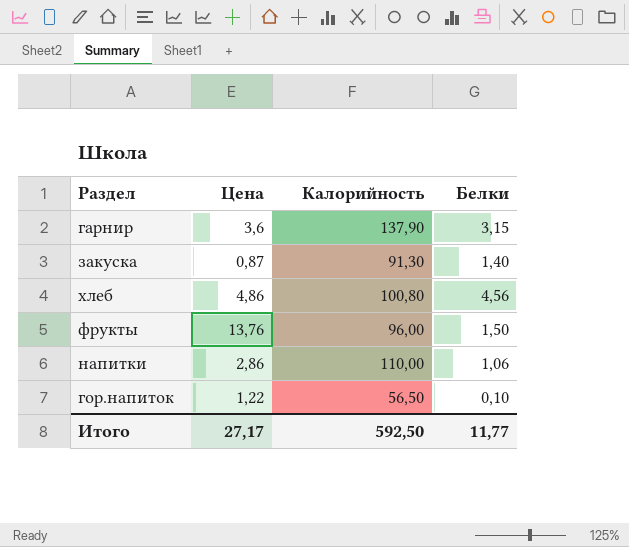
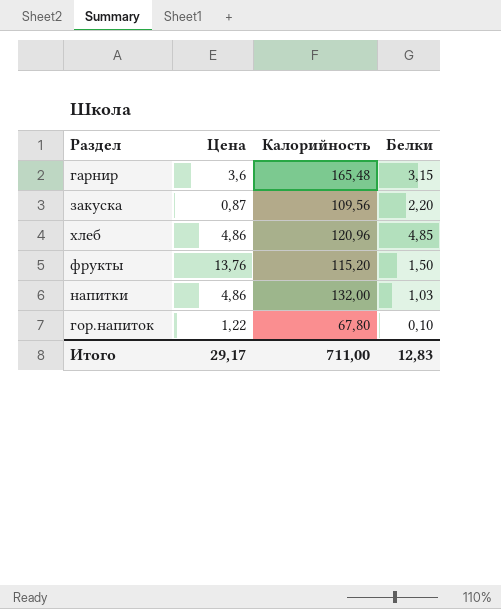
гарнир | Калорийность: 137,90 -> 165,48
закуска | Калорийность: 91,30 -> 109,56
закуска | Белки: 1,40 -> 2,20
хлеб | Калорийность: 100,80 -> 120,96
хлеб | Белки: 4,56 -> 4,85
фрукты | Калорийность: 96,00 -> 115,20
напитки | Цена: 2,86 -> 4,86
напитки | Калорийность: 110,00 -> 132,00
напитки | Белки: 1,06 -> 1,03
гор.напиток | Калорийность: 56,50 -> 67,80
Итого | Цена: 27,17 -> 29,17
Итого | Калорийность: 592,50 -> 711,00
Итого | Белки: 11,77 -> 12,83

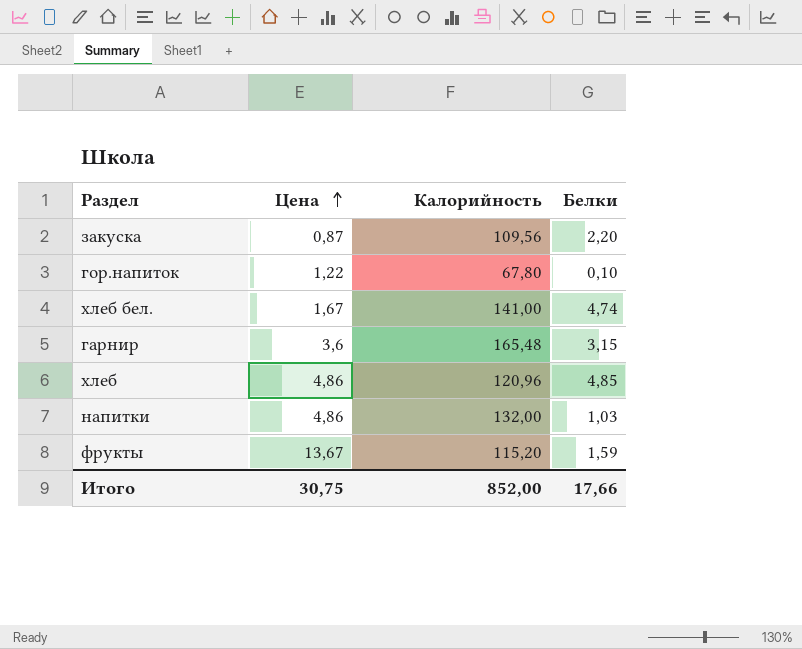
row order: none -> Цена ascending
row хлеб бел.: none -> 1,67 | 141,00 | 4,74
фрукты | Цена: 13,76 -> 13,67
фрукты | Белки: 1,50 -> 1,59
Итого | Цена: 29,17 -> 30,75
Итого | Калорийность: 711,00 -> 852,00
Итого | Белки: 12,83 -> 17,66

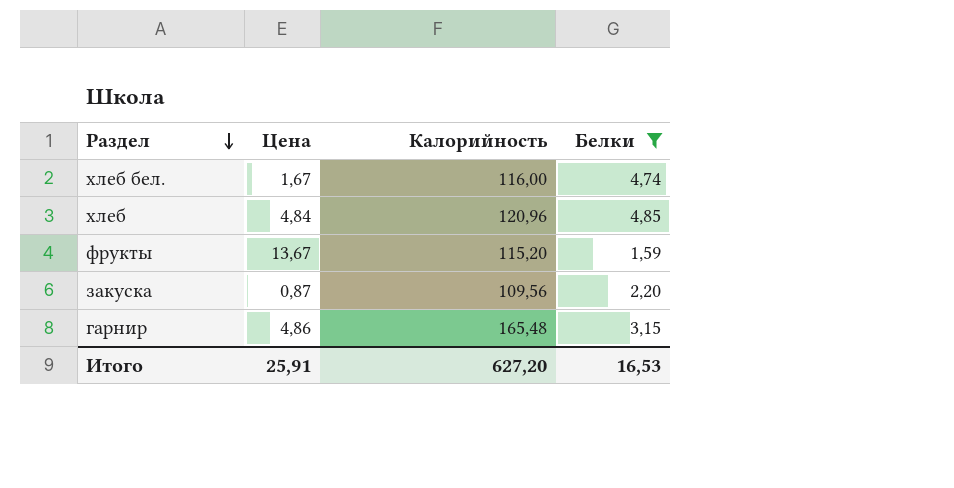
filter: none -> Белки >= 1,59
row order: Цена ascending -> Раздел descending
хлеб бел. | Калорийность: 141,00 -> 116,00
хлеб | Цена: 4,86 -> 4,84
гарнир | Цена: 3,6 -> 4,86
Итого | Цена: 30,75 -> 25,91
Итого | Калорийность: 852,00 -> 627,20
Итого | Белки: 17,66 -> 16,53

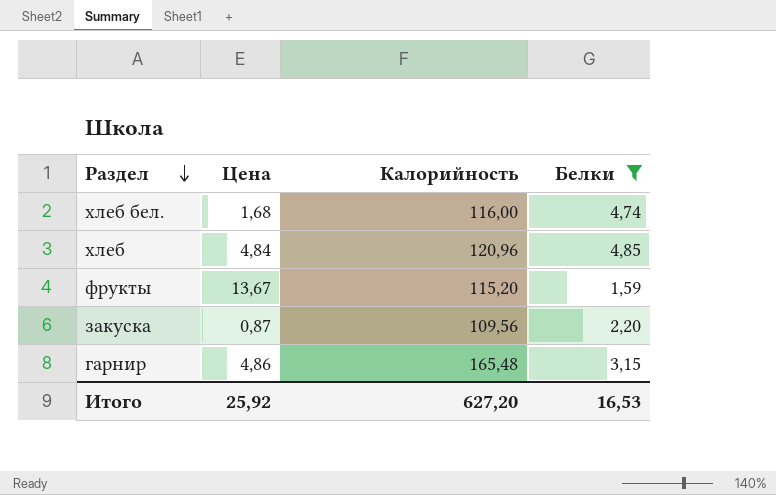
хлеб бел. | Цена: 1,67 -> 1,68
Итого | Цена: 25,91 -> 25,92

